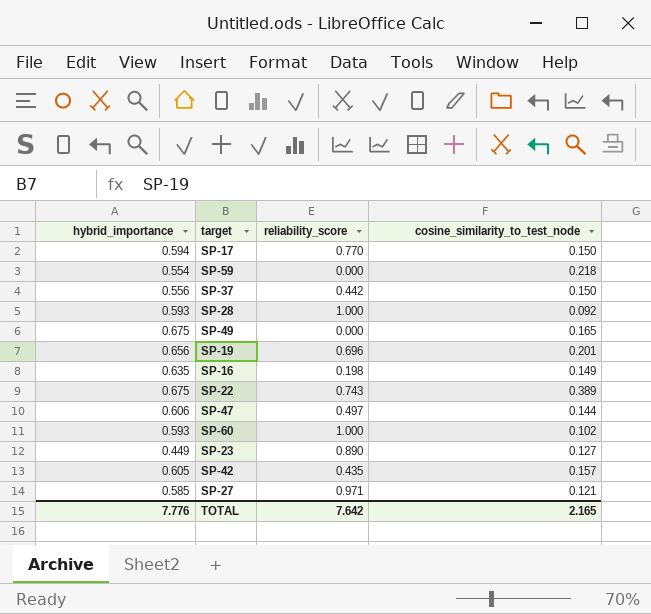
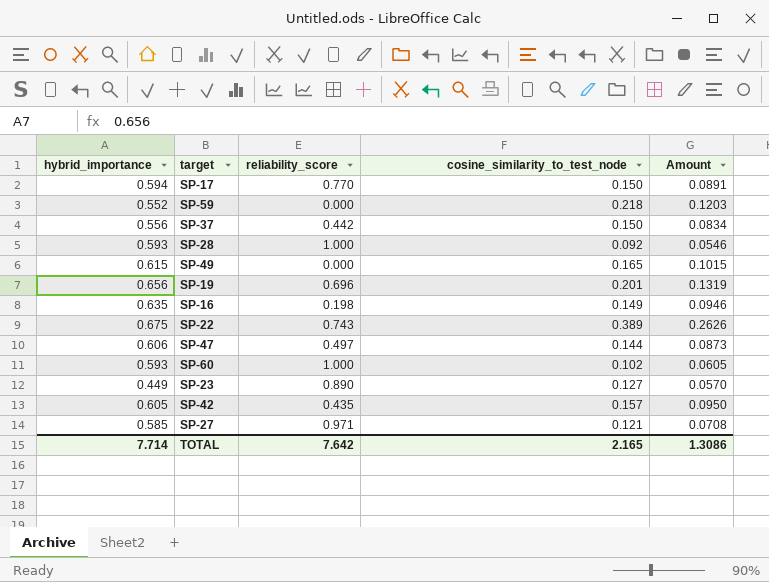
column Amount | formula: none -> [hybrid_importance] * [cosine_similarity_to_test_node]
SP-59 | hybrid_importance: 0.554 -> 0.552
SP-49 | hybrid_importance: 0.675 -> 0.615
TOTAL | hybrid_importance: 7.776 -> 7.714

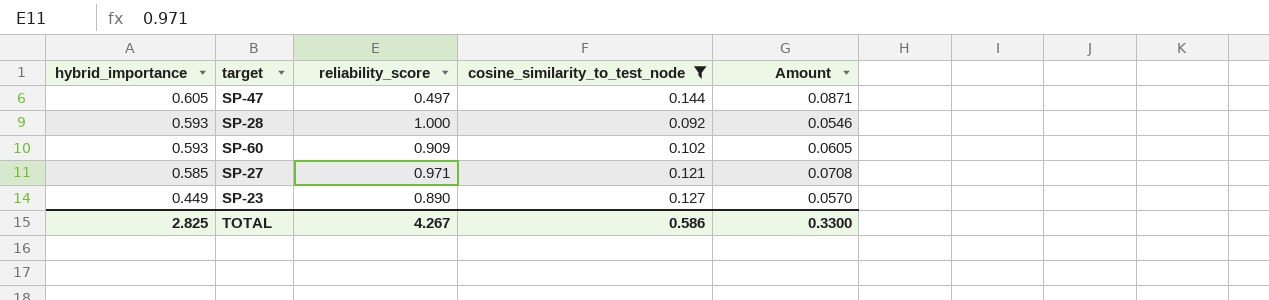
filter: none -> cosine_similarity_to_test_node <= 0.144
row order: none -> hybrid_importance descending
SP-47 | hybrid_importance: 0.606 -> 0.605
SP-47 | Amount: 0.0873 -> 0.0871
SP-60 | reliability_score: 1.000 -> 0.909
TOTAL | hybrid_importance: 7.714 -> 2.825
TOTAL | reliability_score: 7.642 -> 4.267
TOTAL | cosine_similarity_to_test_node: 2.165 -> 0.586
TOTAL | Amount: 1.3086 -> 0.3300

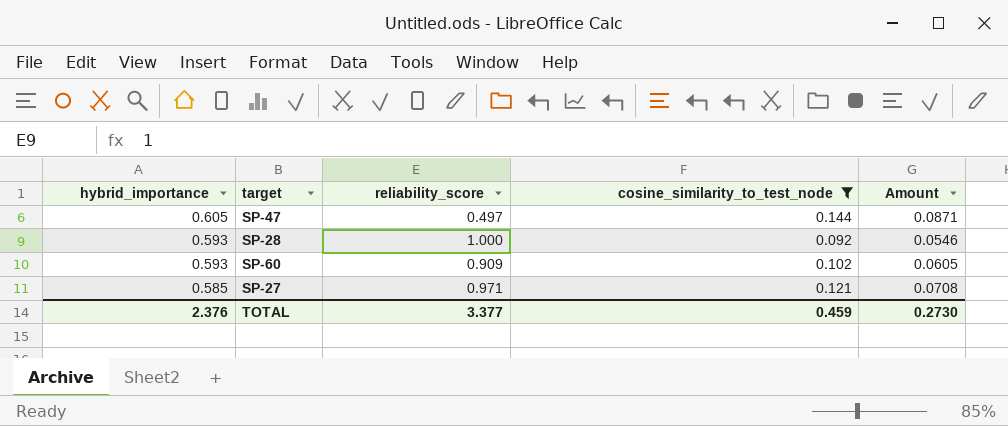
row SP-23: 0.449 | 0.890 | 0.127 | 0.0570 -> none
TOTAL | hybrid_importance: 2.825 -> 2.376
TOTAL | reliability_score: 4.267 -> 3.377
TOTAL | cosine_similarity_to_test_node: 0.586 -> 0.459
TOTAL | Amount: 0.3300 -> 0.2730

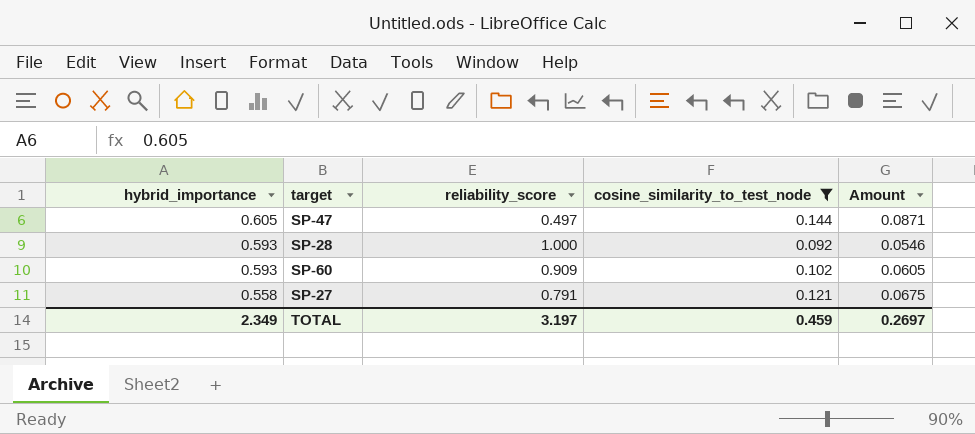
SP-27 | hybrid_importance: 0.585 -> 0.558
SP-27 | reliability_score: 0.971 -> 0.791
SP-27 | Amount: 0.0708 -> 0.0675
TOTAL | hybrid_importance: 2.376 -> 2.349
TOTAL | reliability_score: 3.377 -> 3.197
TOTAL | Amount: 0.2730 -> 0.2697

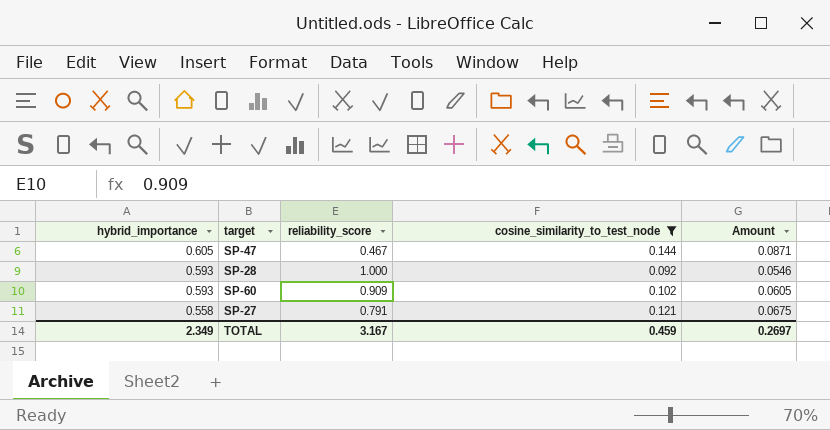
SP-47 | reliability_score: 0.497 -> 0.467
TOTAL | reliability_score: 3.197 -> 3.167

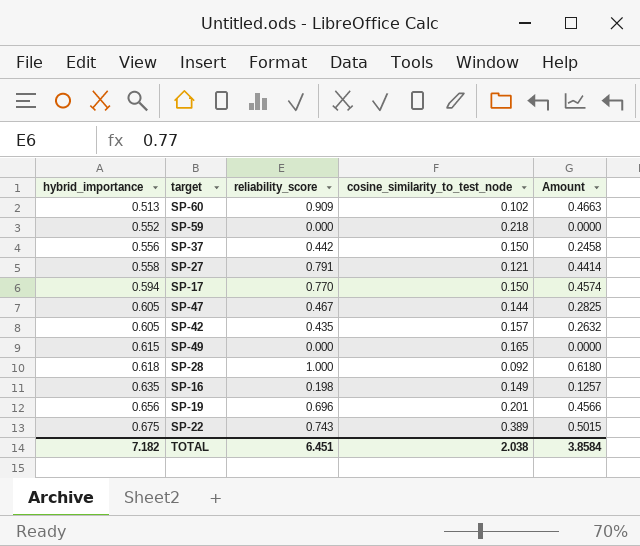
filter: cosine_similarity_to_test_node <= 0.144 -> none
row order: hybrid_importance descending -> hybrid_importance ascending
column Amount | formula: [hybrid_importance] * [cosine_similarity_to_test_node] -> [hybrid_importance] * [reliability_score]
SP-60 | hybrid_importance: 0.593 -> 0.513
SP-28 | hybrid_importance: 0.593 -> 0.618
TOTAL | hybrid_importance: 2.349 -> 7.182
TOTAL | reliability_score: 3.167 -> 6.451
TOTAL | cosine_similarity_to_test_node: 0.459 -> 2.038
TOTAL | Amount: 0.2697 -> 3.8584

